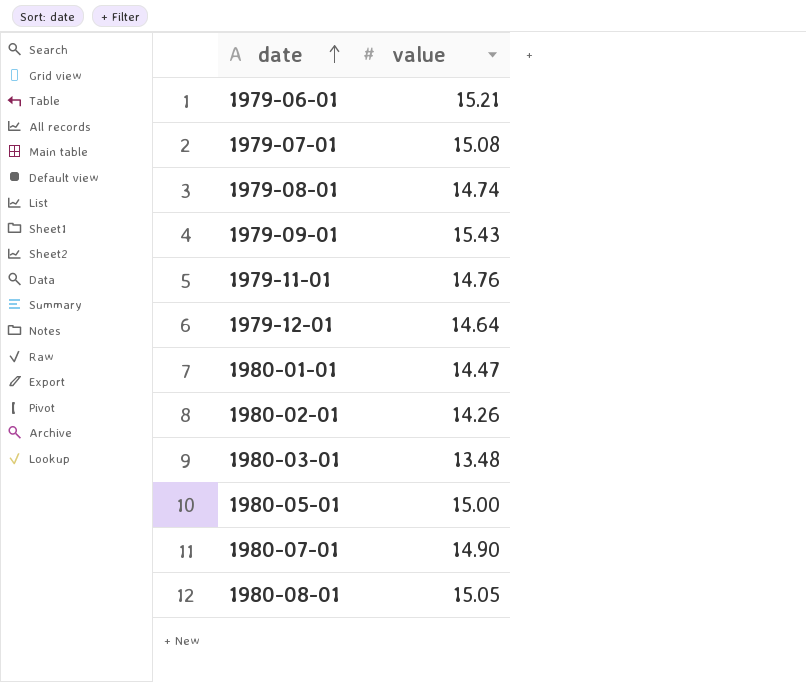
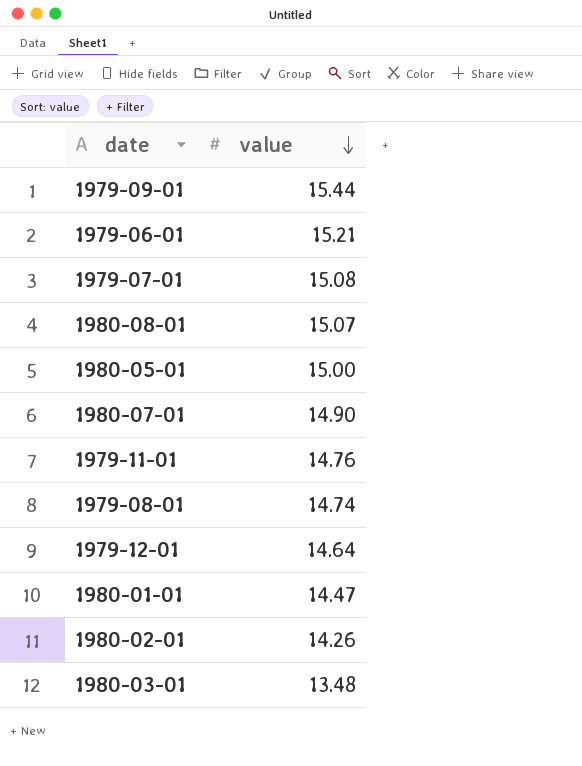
row order: date ascending -> value descending
1979-09-01 | value: 15.43 -> 15.44
1980-08-01 | value: 15.05 -> 15.07

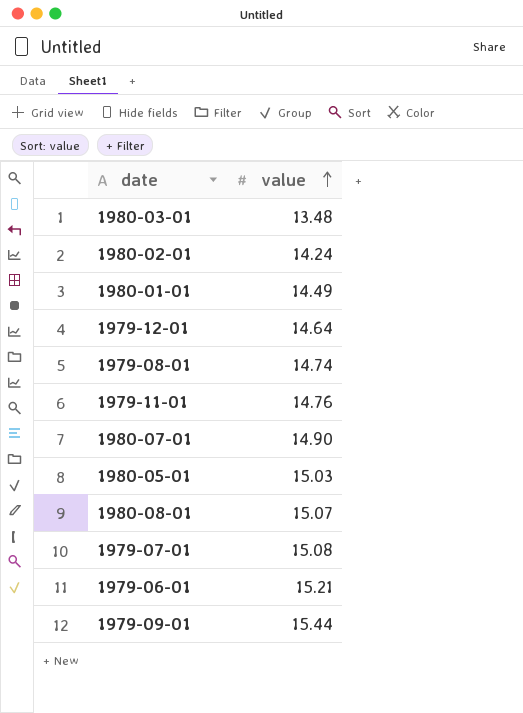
row order: value descending -> value ascending
1980-02-01 | value: 14.26 -> 14.24
1980-01-01 | value: 14.47 -> 14.49
1980-05-01 | value: 15.00 -> 15.03

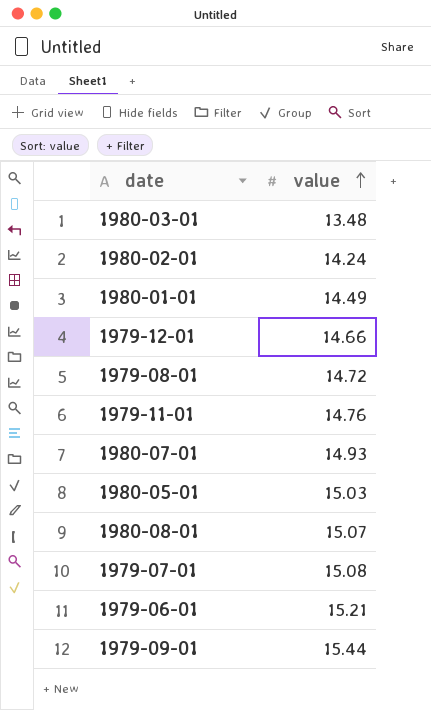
1979-12-01 | value: 14.64 -> 14.66
1979-08-01 | value: 14.74 -> 14.72
1980-07-01 | value: 14.90 -> 14.93

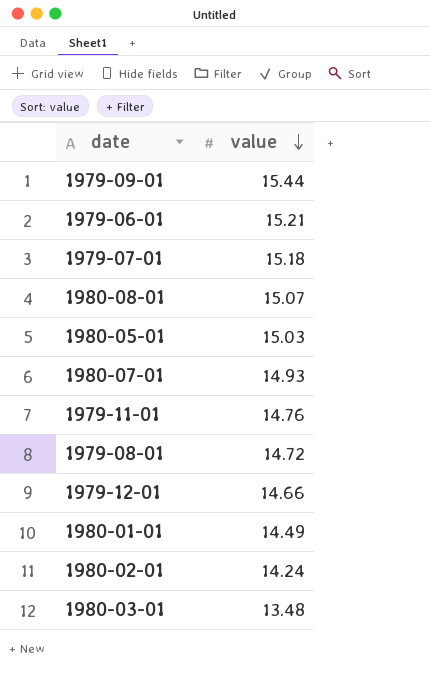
row order: value ascending -> value descending
1979-07-01 | value: 15.08 -> 15.18

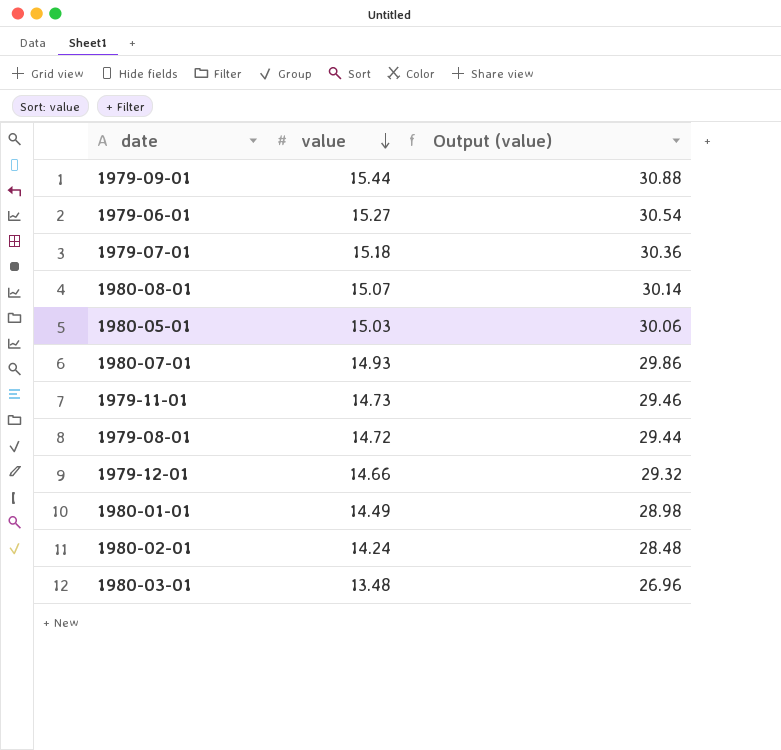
column Output (value) | formula: none -> [value] * 2
1979-06-01 | value: 15.21 -> 15.27
1979-11-01 | value: 14.76 -> 14.73

